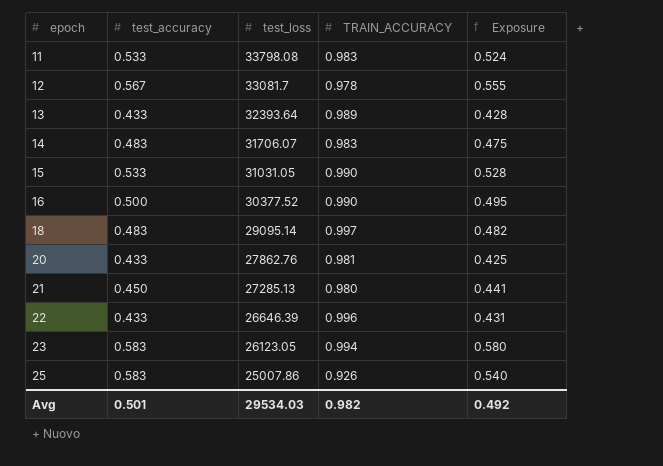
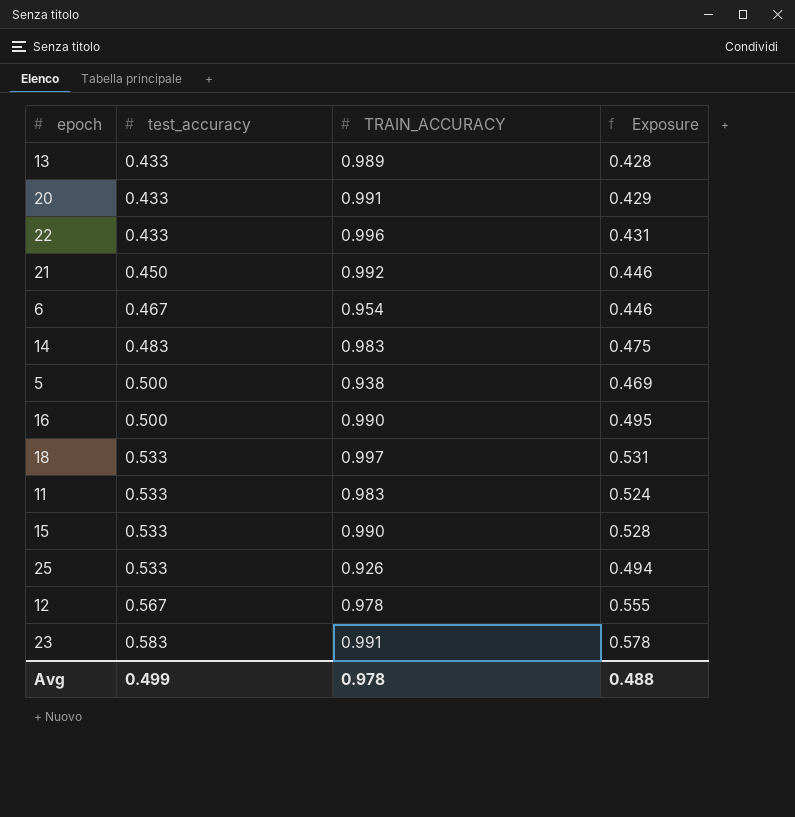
row order: epoch ascending -> test_accuracy ascending
column test_loss | position: 3 -> none
20 | TRAIN_ACCURACY: 0.981 -> 0.991
20 | Exposure: 0.425 -> 0.429
21 | TRAIN_ACCURACY: 0.980 -> 0.992
21 | Exposure: 0.441 -> 0.446
row 6: none -> 0.467 | 0.954 | 0.446
row 5: none -> 0.500 | 0.938 | 0.469
18 | test_accuracy: 0.483 -> 0.533
18 | Exposure: 0.482 -> 0.531
25 | test_accuracy: 0.583 -> 0.533
25 | Exposure: 0.540 -> 0.494
23 | TRAIN_ACCURACY: 0.994 -> 0.991
23 | Exposure: 0.580 -> 0.578
Avg | test_accuracy: 0.501 -> 0.499
Avg | TRAIN_ACCURACY: 0.982 -> 0.978
Avg | Exposure: 0.492 -> 0.488

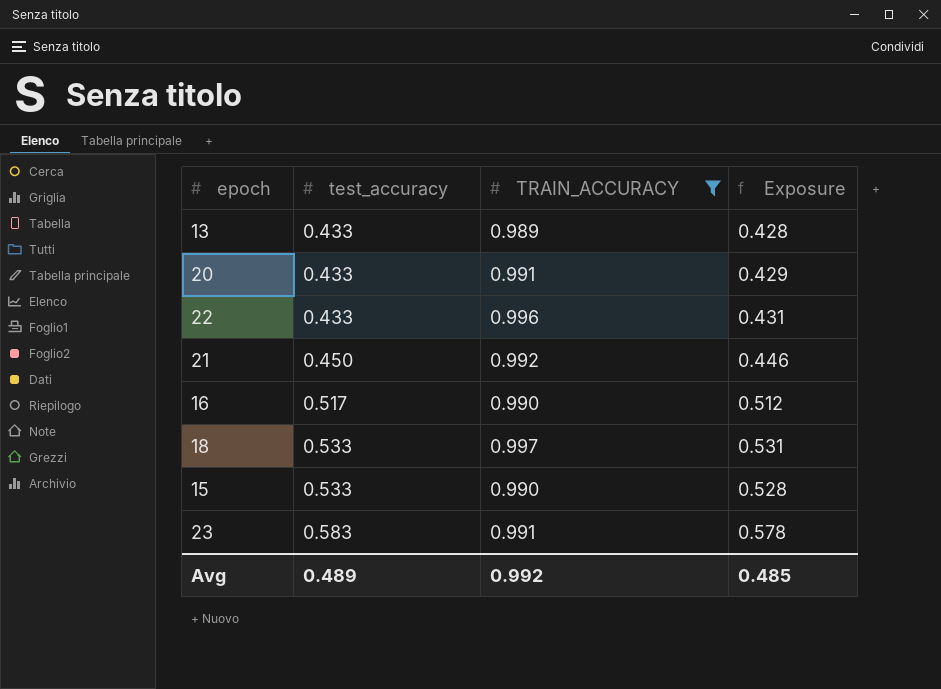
filter: none -> TRAIN_ACCURACY >= 0.989
16 | test_accuracy: 0.500 -> 0.517
16 | Exposure: 0.495 -> 0.512
Avg | test_accuracy: 0.499 -> 0.489
Avg | TRAIN_ACCURACY: 0.978 -> 0.992
Avg | Exposure: 0.488 -> 0.485

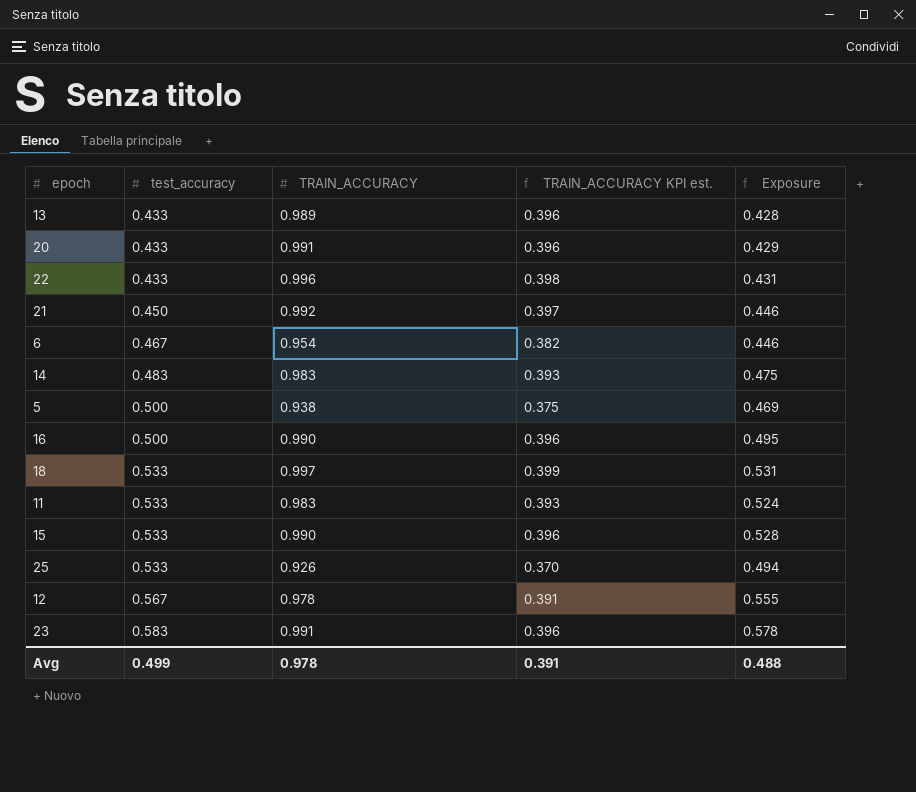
filter: TRAIN_ACCURACY >= 0.989 -> none
column TRAIN_ACCURACY KPI est. | formula: none -> [TRAIN_ACCURACY] * 0.4
16 | test_accuracy: 0.517 -> 0.500
16 | Exposure: 0.512 -> 0.495
Avg | test_accuracy: 0.489 -> 0.499
Avg | TRAIN_ACCURACY: 0.992 -> 0.978
Avg | Exposure: 0.485 -> 0.488

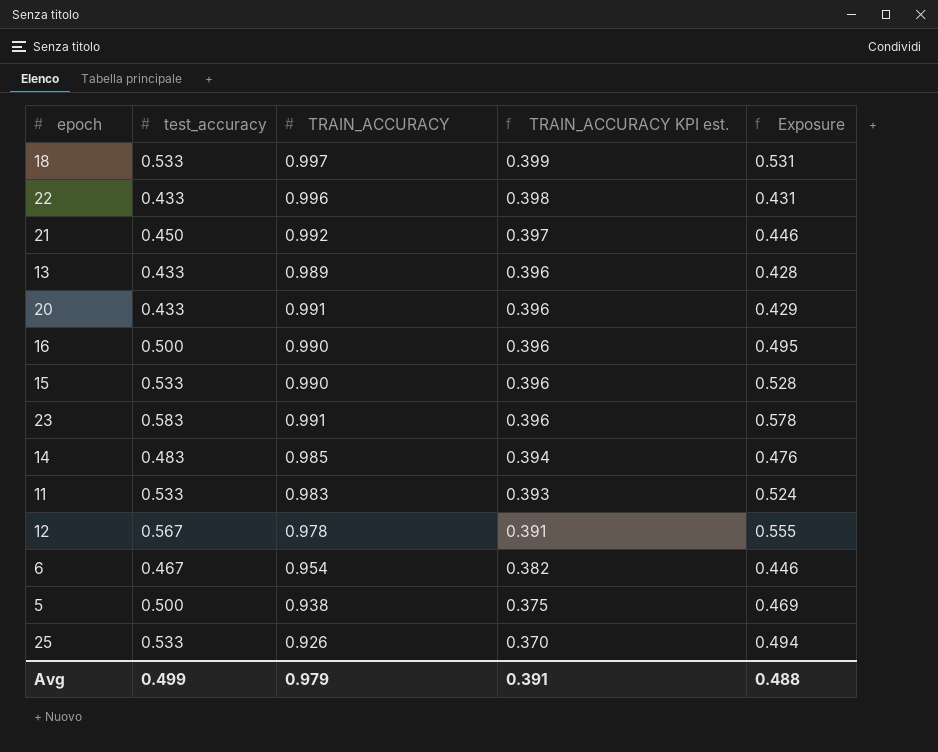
row order: test_accuracy ascending -> TRAIN_ACCURACY KPI est. descending
14 | TRAIN_ACCURACY: 0.983 -> 0.985
14 | TRAIN_ACCURACY KPI est.: 0.393 -> 0.394
14 | Exposure: 0.475 -> 0.476
Avg | TRAIN_ACCURACY: 0.978 -> 0.979

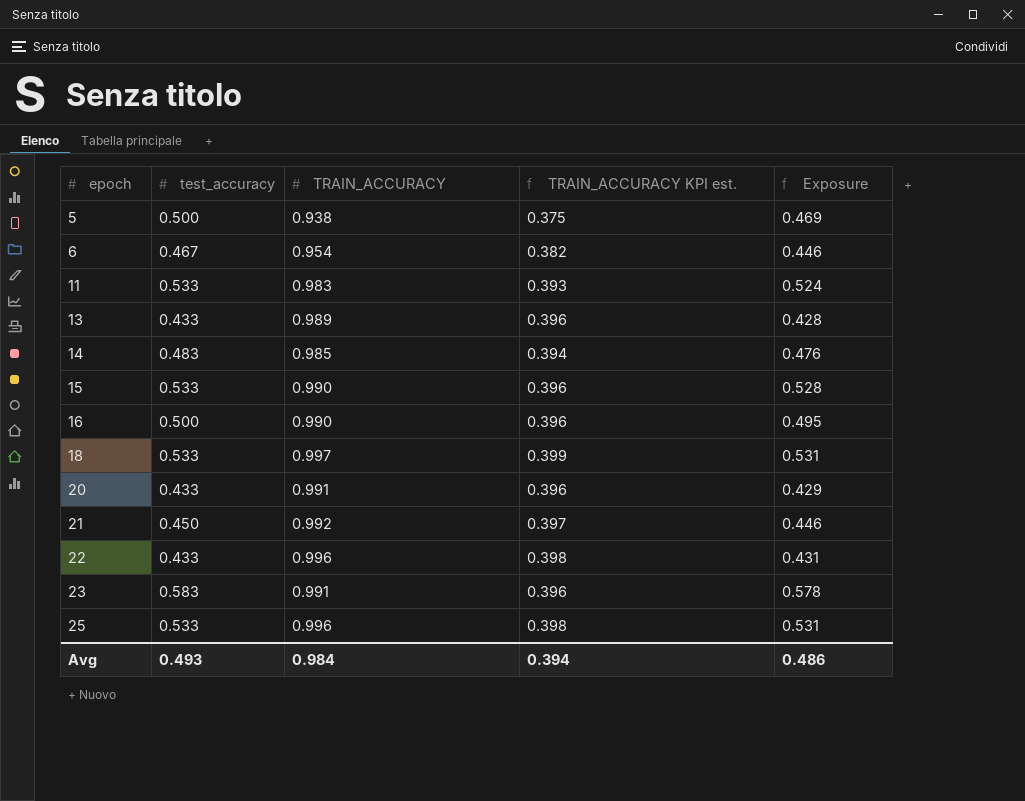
row order: TRAIN_ACCURACY KPI est. descending -> epoch ascending
row 12: 0.567 | 0.978 | 0.391 | 0.555 -> none
25 | TRAIN_ACCURACY: 0.926 -> 0.996
25 | TRAIN_ACCURACY KPI est.: 0.370 -> 0.398
25 | Exposure: 0.494 -> 0.531
Avg | test_accuracy: 0.499 -> 0.493
Avg | TRAIN_ACCURACY: 0.979 -> 0.984
Avg | TRAIN_ACCURACY KPI est.: 0.391 -> 0.394
Avg | Exposure: 0.488 -> 0.486

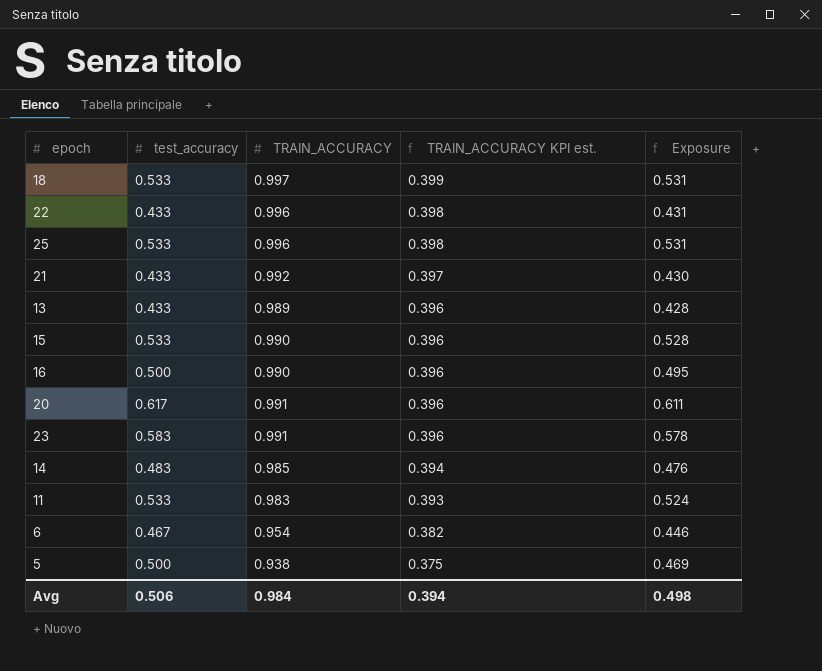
row order: epoch ascending -> TRAIN_ACCURACY KPI est. descending
21 | test_accuracy: 0.450 -> 0.433
21 | Exposure: 0.446 -> 0.430
20 | test_accuracy: 0.433 -> 0.617
20 | Exposure: 0.429 -> 0.611
Avg | test_accuracy: 0.493 -> 0.506
Avg | Exposure: 0.486 -> 0.498

